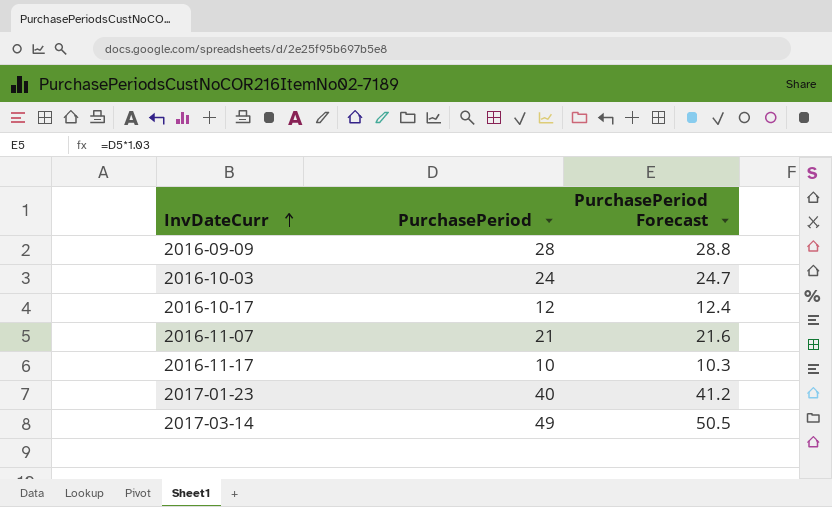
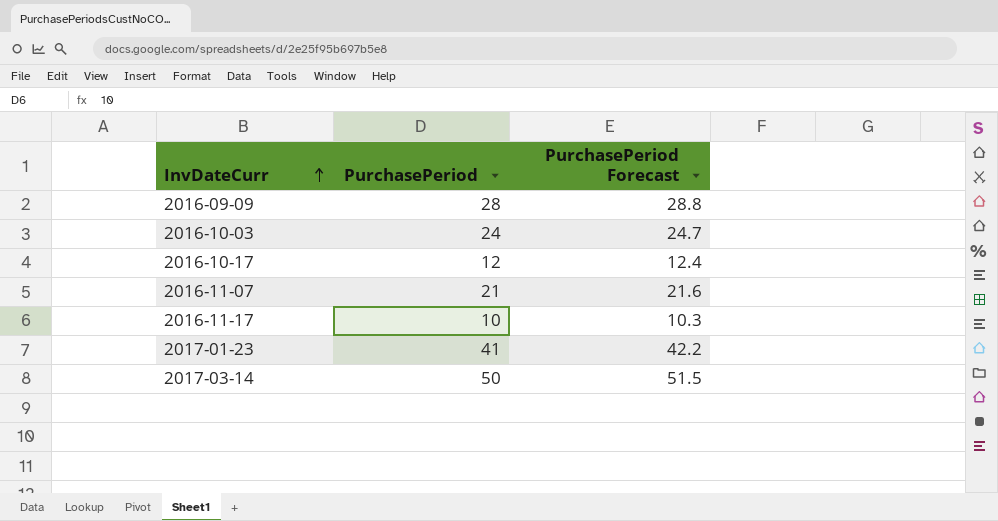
2017-01-23 | PurchasePeriod: 40 -> 41
2017-01-23 | PurchasePeriod Forecast: 41.2 -> 42.2
2017-03-14 | PurchasePeriod: 49 -> 50
2017-03-14 | PurchasePeriod Forecast: 50.5 -> 51.5

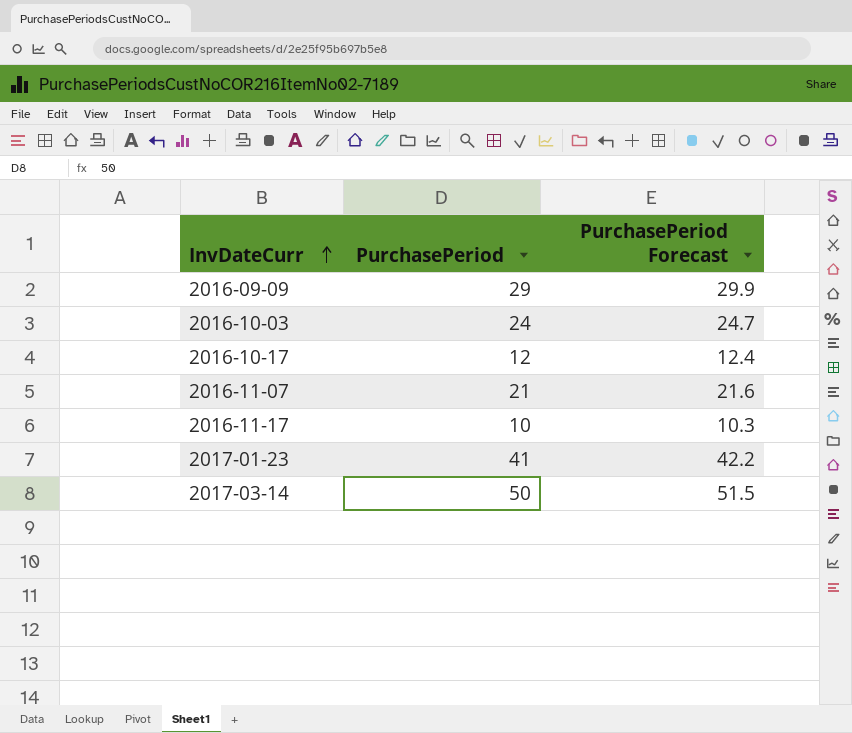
2016-09-09 | PurchasePeriod: 28 -> 29
2016-09-09 | PurchasePeriod Forecast: 28.8 -> 29.9

